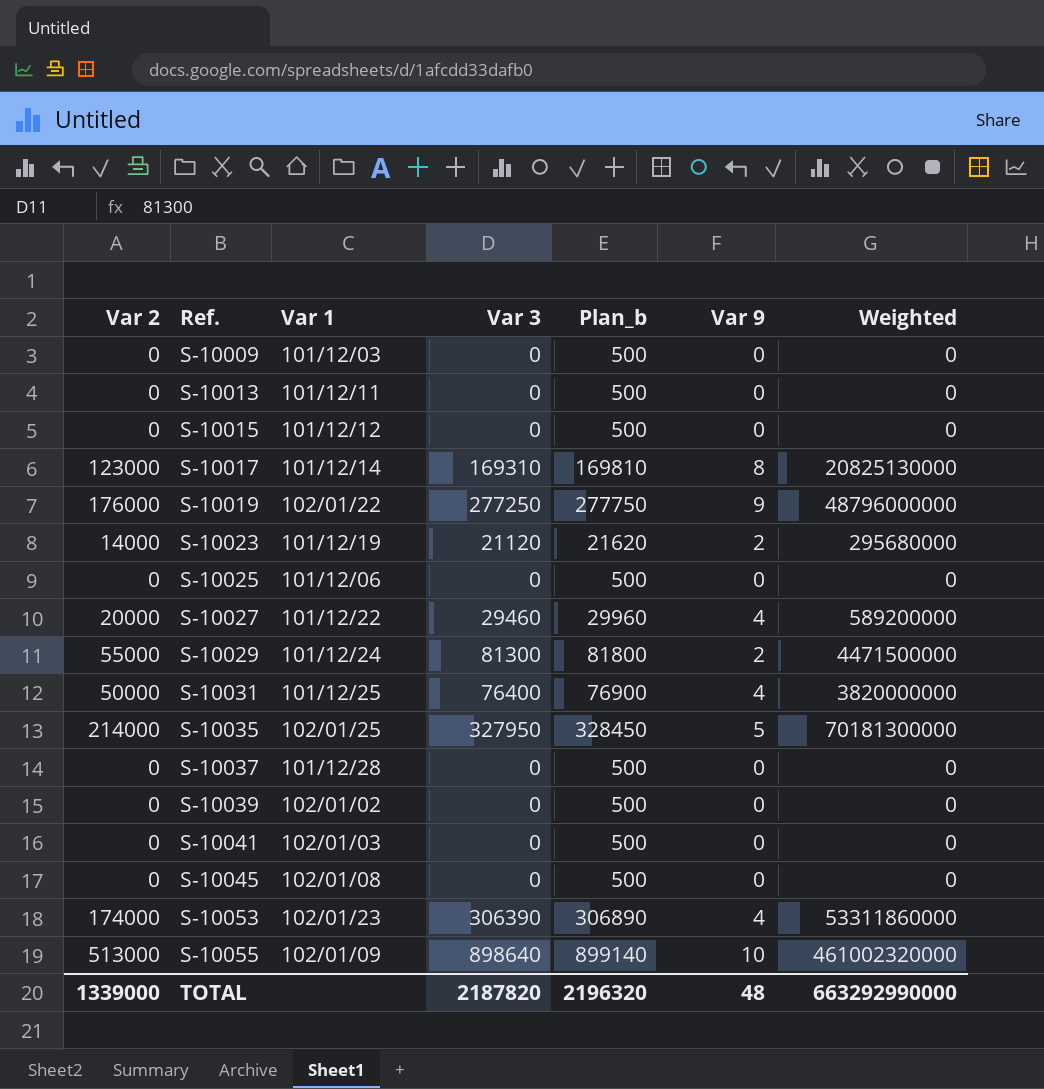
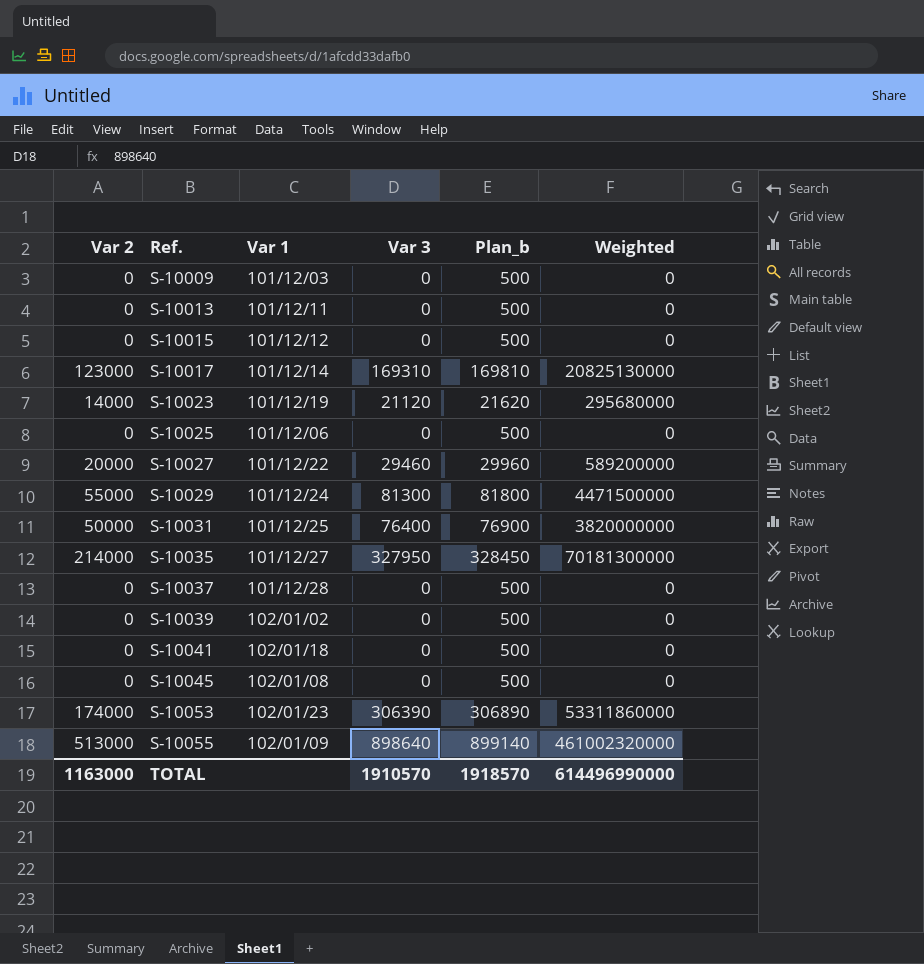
column Var 9 | position: 6 -> none
row S-10019: 176000 | 102/01/22 | 277250 | 277750 | 9 | 48796000000 -> none
S-10035 | Var 1: 102/01/25 -> 101/12/27
S-10041 | Var 1: 102/01/03 -> 102/01/18
TOTAL | Var 2: 1339000 -> 1163000
TOTAL | Var 3: 2187820 -> 1910570
TOTAL | Plan_b: 2196320 -> 1918570
TOTAL | Weighted: 663292990000 -> 614496990000

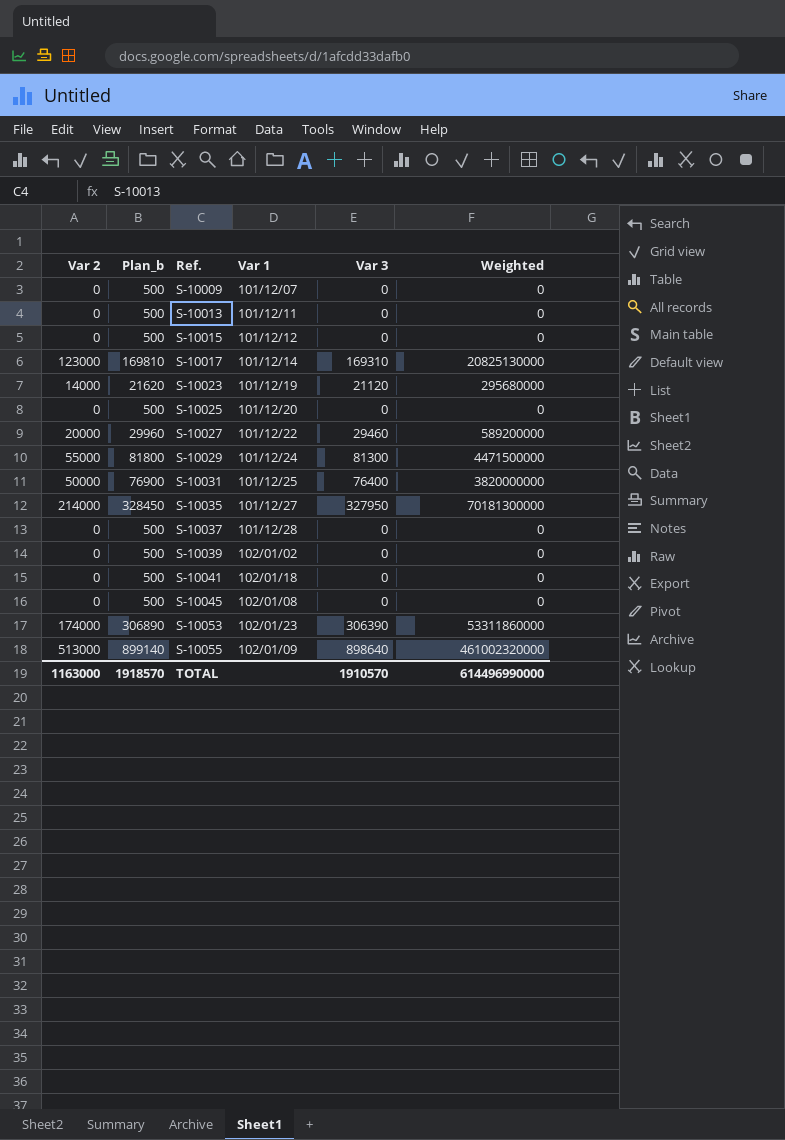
column Plan_b | position: 5 -> 2
S-10009 | Var 1: 101/12/03 -> 101/12/07
S-10025 | Var 1: 101/12/06 -> 101/12/20

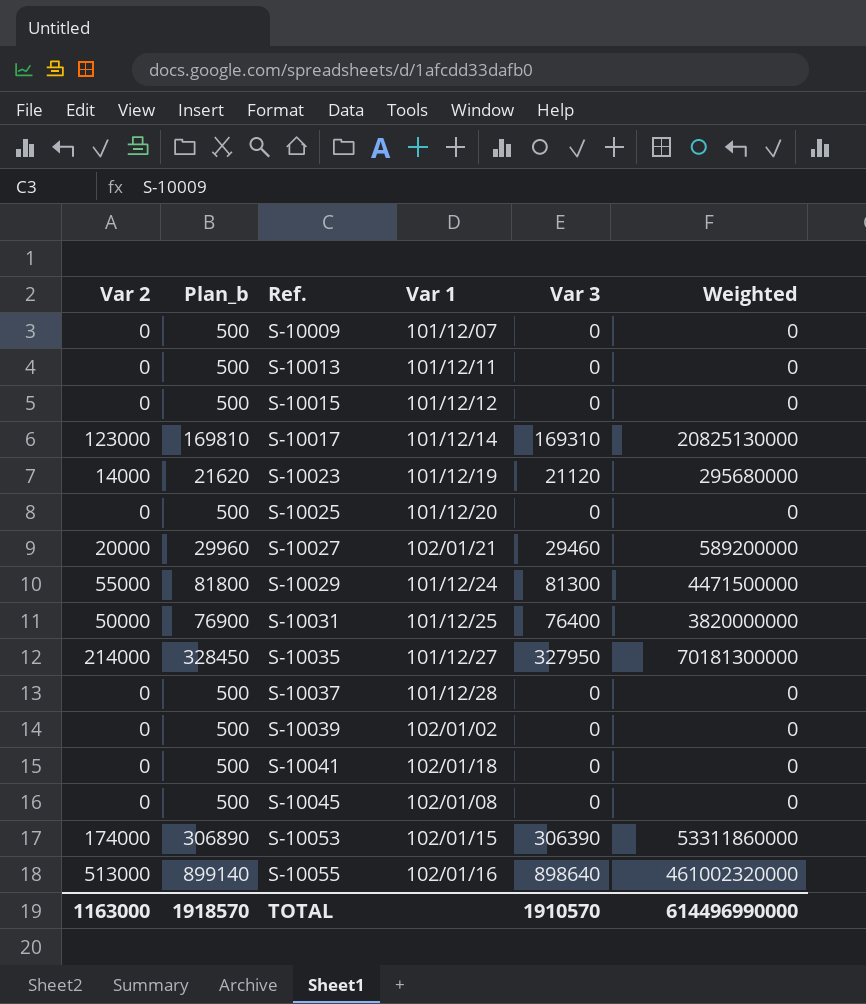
S-10027 | Var 1: 101/12/22 -> 102/01/21
S-10053 | Var 1: 102/01/23 -> 102/01/15
S-10055 | Var 1: 102/01/09 -> 102/01/16

